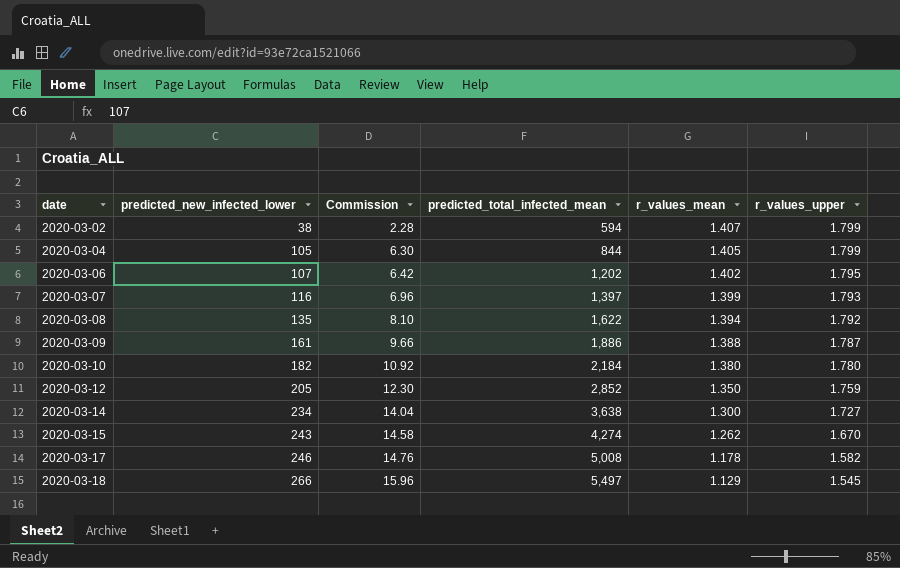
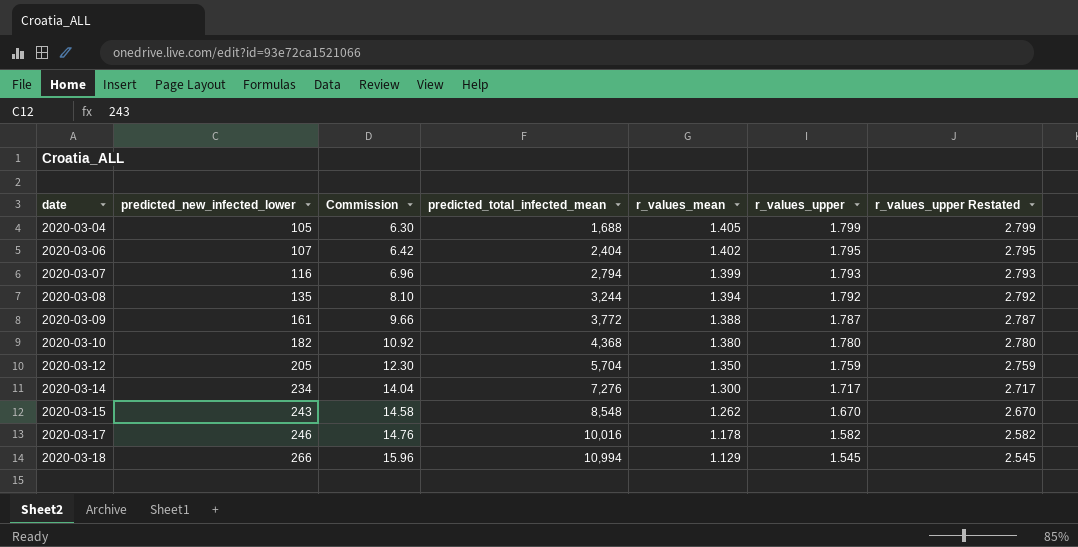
column r_values_upper Restated | formula: none -> [r_values_upper] + 1
row 2020-03-02: 38 | 2.28 | 594 | 1.407 | 1.799 -> none
2020-03-04 | predicted_total_infected_mean: 844 -> 1,688
2020-03-06 | predicted_total_infected_mean: 1,202 -> 2,404
2020-03-07 | predicted_total_infected_mean: 1,397 -> 2,794
2020-03-08 | predicted_total_infected_mean: 1,622 -> 3,244
2020-03-09 | predicted_total_infected_mean: 1,886 -> 3,772
2020-03-10 | predicted_total_infected_mean: 2,184 -> 4,368
2020-03-12 | predicted_total_infected_mean: 2,852 -> 5,704
2020-03-14 | predicted_total_infected_mean: 3,638 -> 7,276
2020-03-14 | r_values_upper: 1.727 -> 1.717
2020-03-15 | predicted_total_infected_mean: 4,274 -> 8,548
2020-03-17 | predicted_total_infected_mean: 5,008 -> 10,016
2020-03-18 | predicted_total_infected_mean: 5,497 -> 10,994

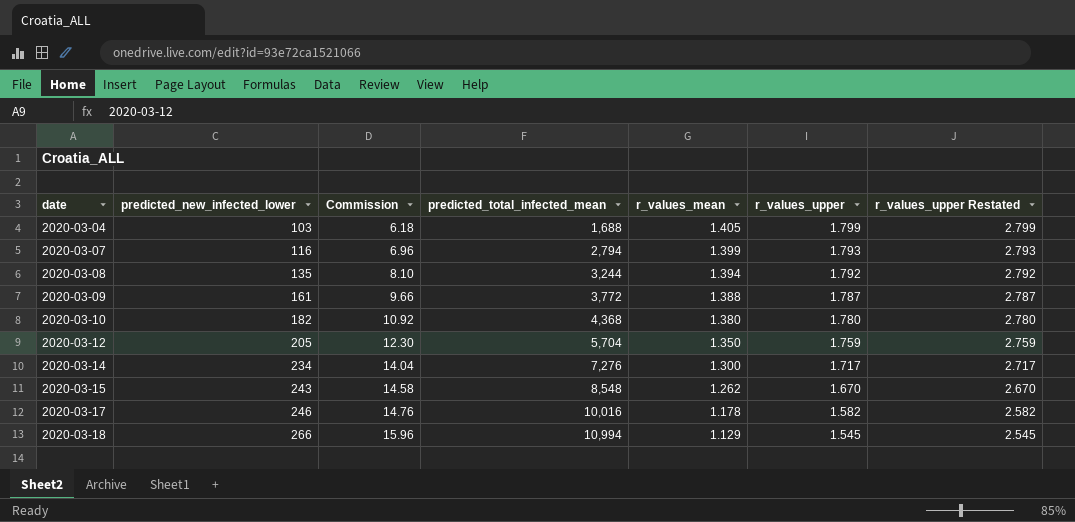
row 2020-03-06: 107 | 6.42 | 2,404 | 1.402 | 1.795 | 2.795 -> none
2020-03-04 | predicted_new_infected_lower: 105 -> 103
2020-03-04 | Commission: 6.30 -> 6.18

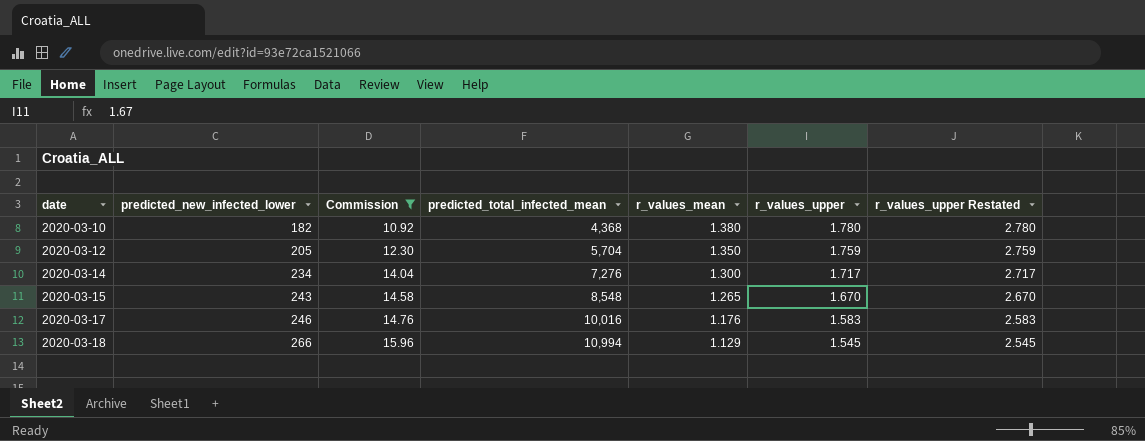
filter: none -> Commission >= 10.92
2020-03-15 | r_values_mean: 1.262 -> 1.265
2020-03-17 | r_values_mean: 1.178 -> 1.176
2020-03-17 | r_values_upper: 1.582 -> 1.583
2020-03-17 | r_values_upper Restated: 2.582 -> 2.583

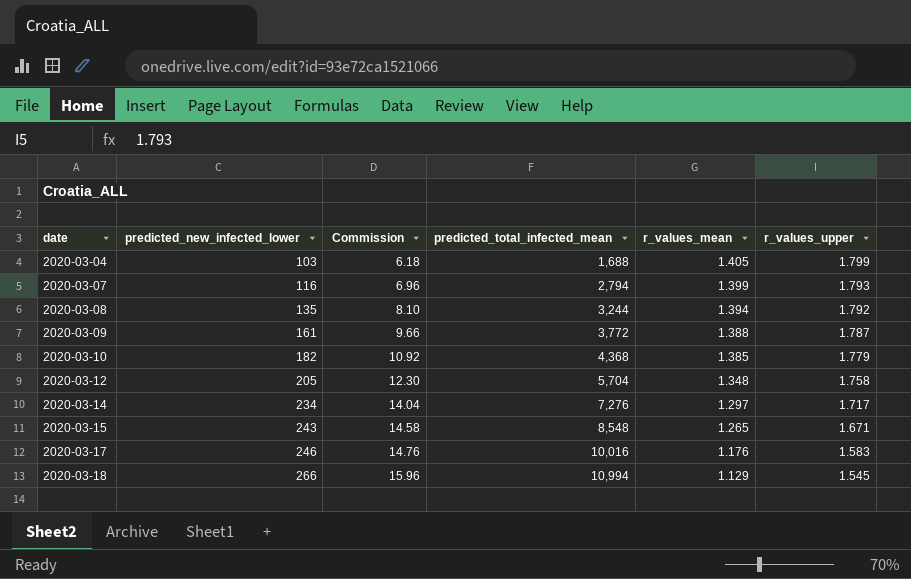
filter: Commission >= 10.92 -> none
column r_values_upper Restated | formula: [r_values_upper] + 1 -> none
2020-03-10 | r_values_mean: 1.380 -> 1.385
2020-03-10 | r_values_upper: 1.780 -> 1.779
2020-03-12 | r_values_mean: 1.350 -> 1.348
2020-03-12 | r_values_upper: 1.759 -> 1.758
2020-03-14 | r_values_mean: 1.300 -> 1.297
2020-03-15 | r_values_upper: 1.670 -> 1.671

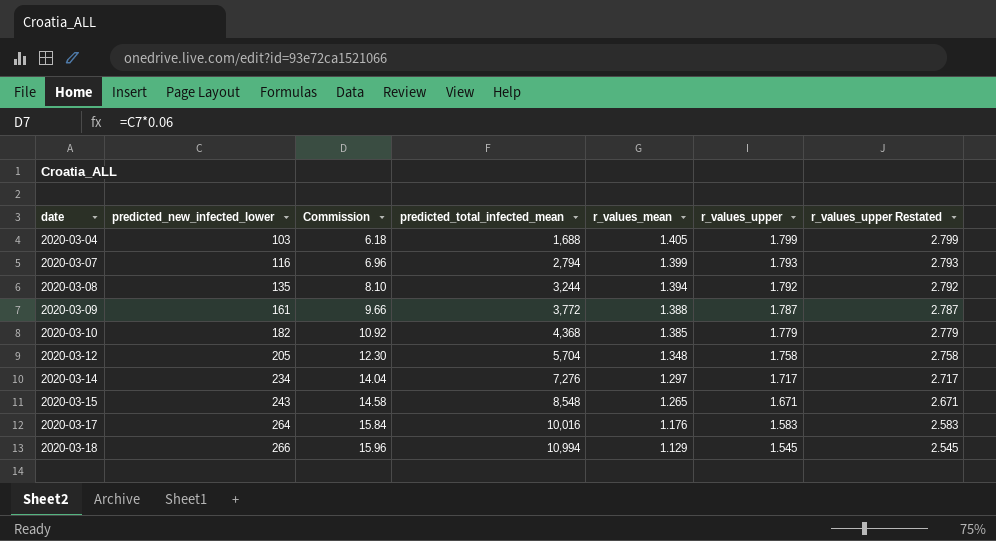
column r_values_upper Restated | formula: none -> [r_values_upper] + 1
2020-03-17 | predicted_new_infected_lower: 246 -> 264
2020-03-17 | Commission: 14.76 -> 15.84

